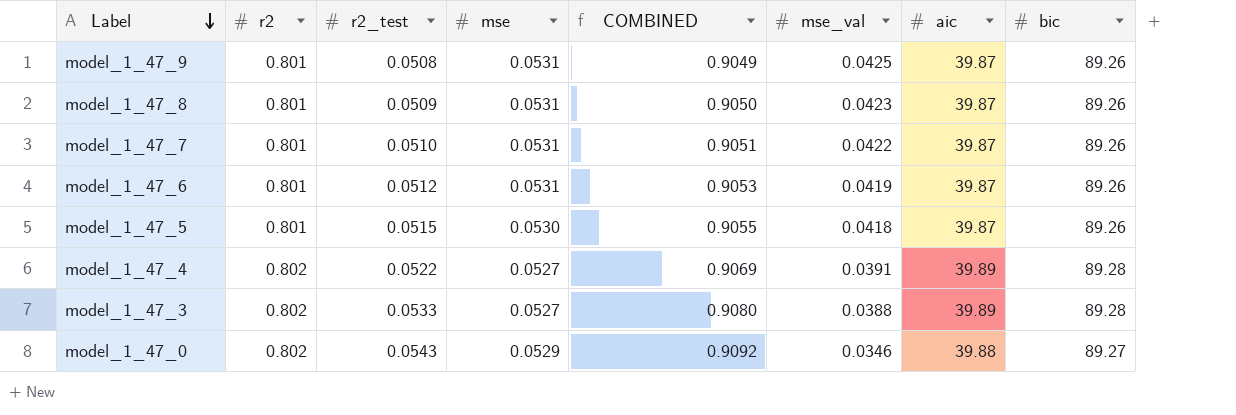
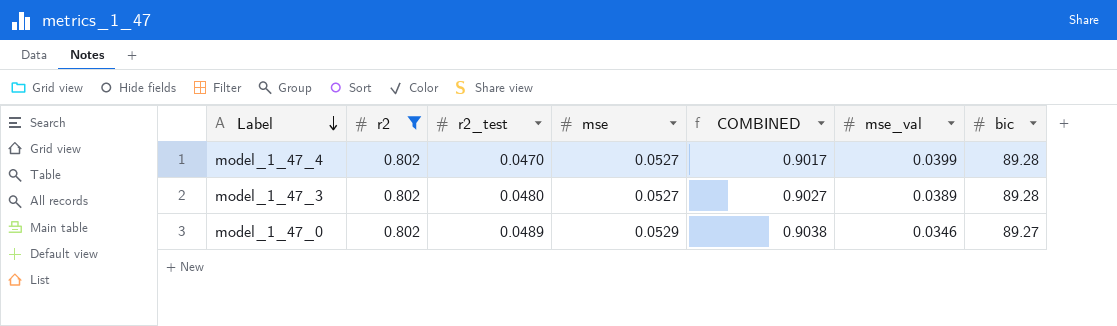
filter: none -> r2 = 0.802
column aic | position: 7 -> none
model_1_47_4 | r2_test: 0.0522 -> 0.0470
model_1_47_4 | COMBINED: 0.9069 -> 0.9017
model_1_47_4 | mse_val: 0.0391 -> 0.0399
model_1_47_3 | r2_test: 0.0533 -> 0.0480
model_1_47_3 | COMBINED: 0.9080 -> 0.9027
model_1_47_3 | mse_val: 0.0388 -> 0.0389
model_1_47_0 | r2_test: 0.0543 -> 0.0489
model_1_47_0 | COMBINED: 0.9092 -> 0.9038

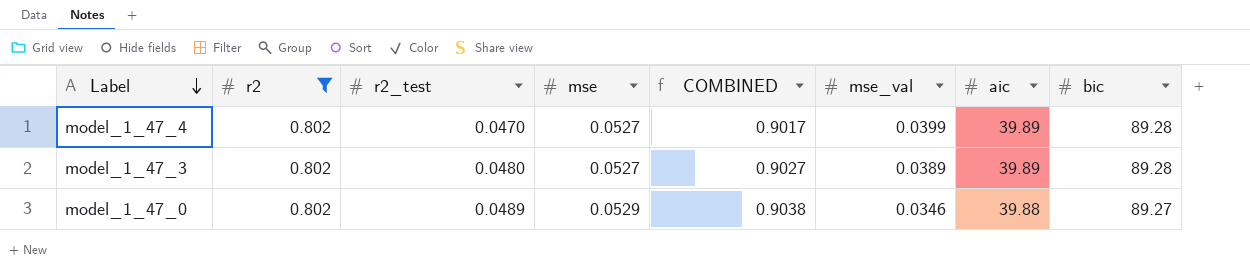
column aic | position: none -> 7

